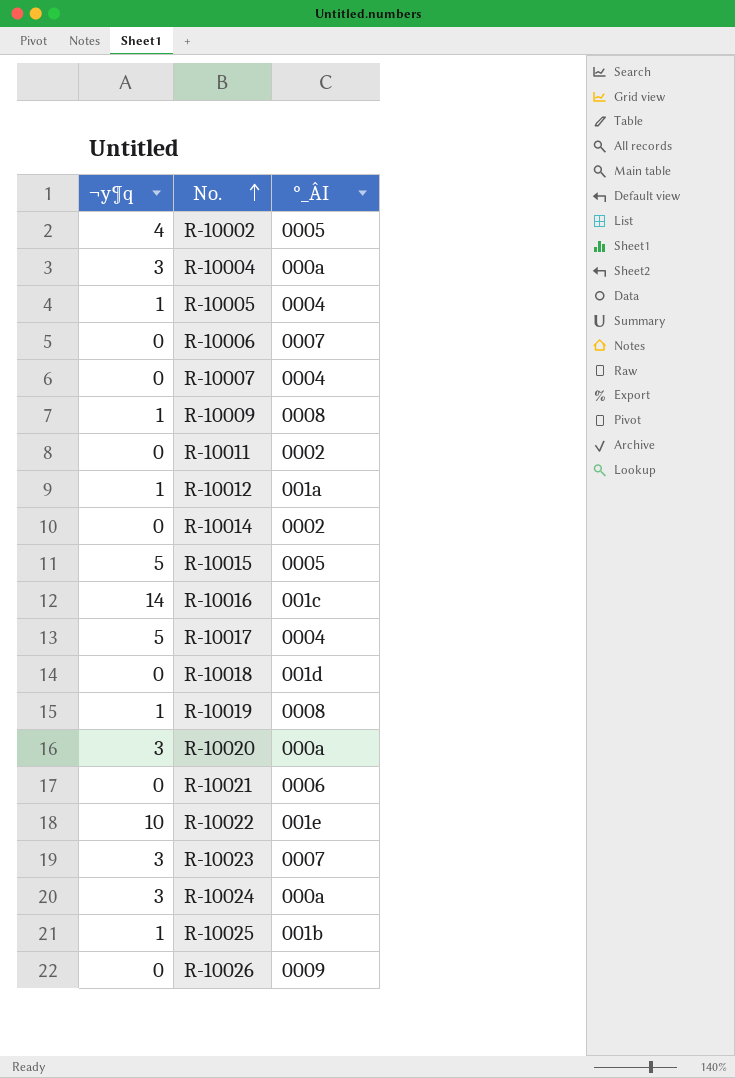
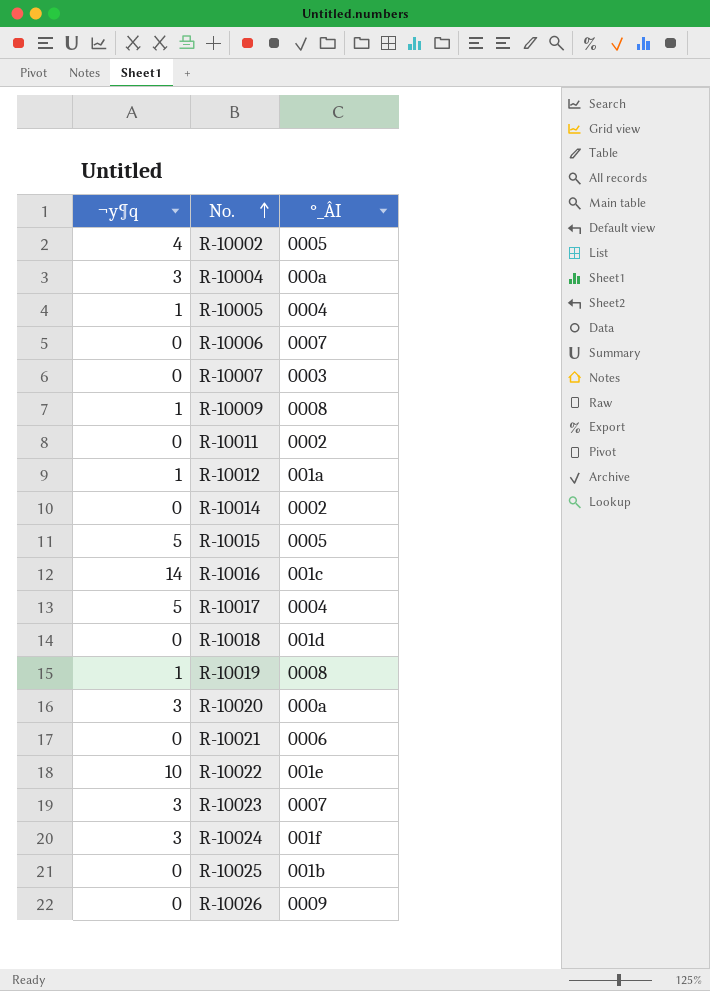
R-10007 | °_ÂI: 0004 -> 0003
R-10024 | °_ÂI: 000a -> 001f
R-10025 | ¬y¶q: 1 -> 0

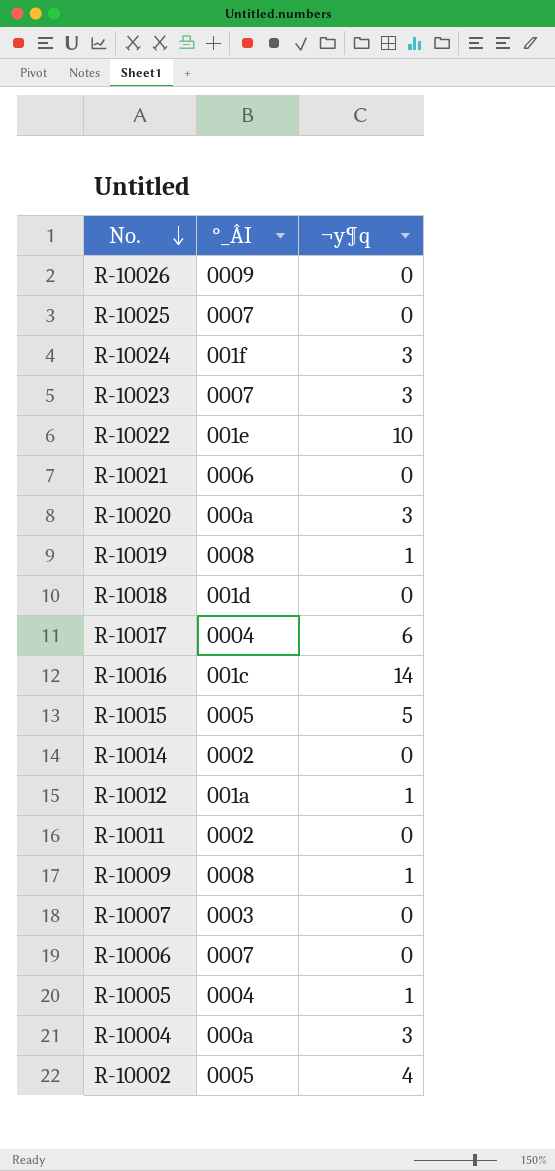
row order: No. ascending -> No. descending
column ¬y¶q | position: 1 -> 3
R-10025 | °_ÂI: 001b -> 0007
R-10017 | ¬y¶q: 5 -> 6

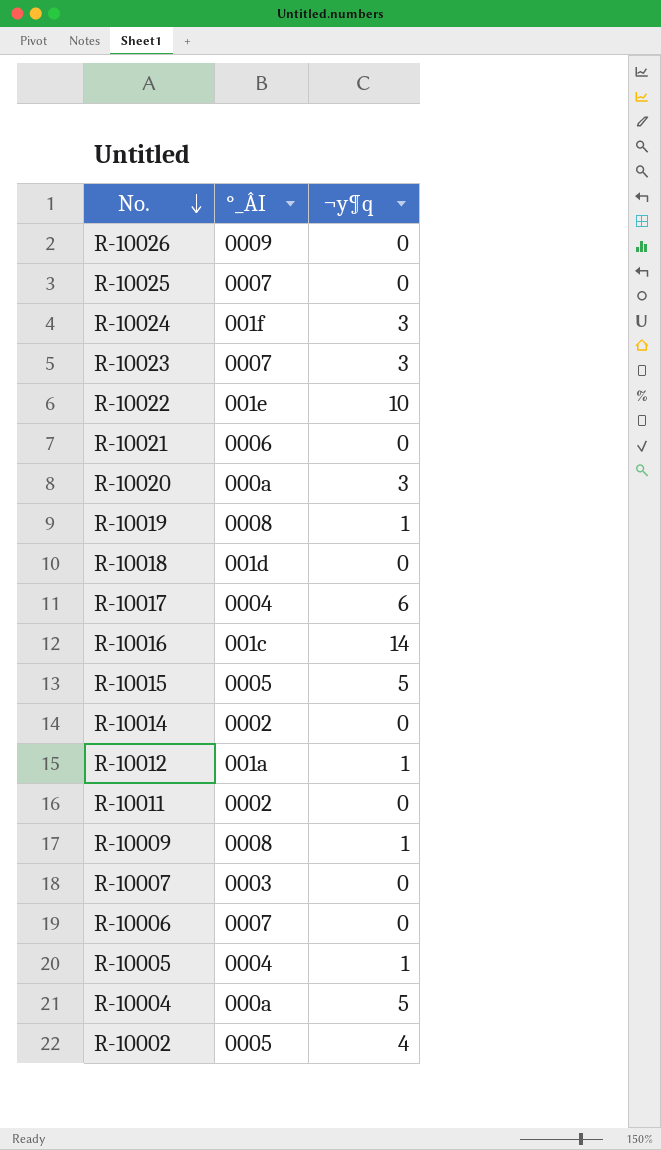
R-10004 | ¬y¶q: 3 -> 5

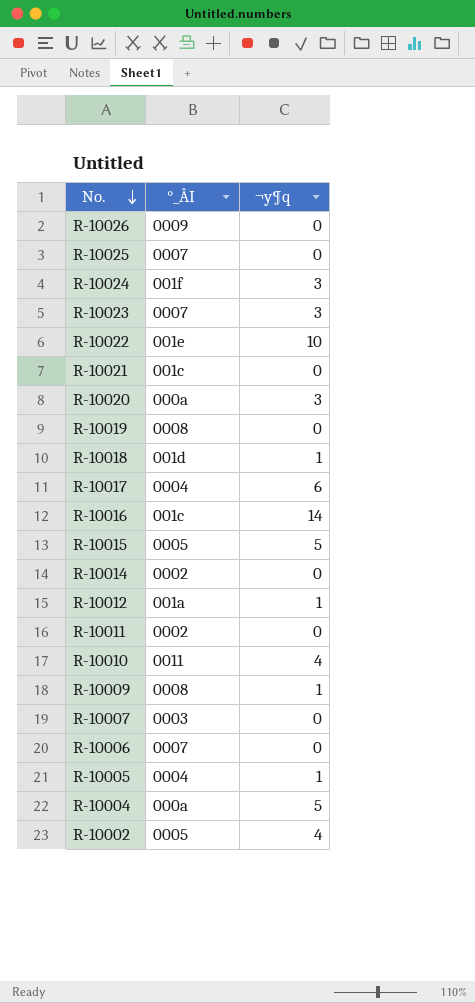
R-10021 | °_ÂI: 0006 -> 001c
R-10019 | ¬y¶q: 1 -> 0
R-10018 | ¬y¶q: 0 -> 1
row R-10010: none -> 0011 | 4

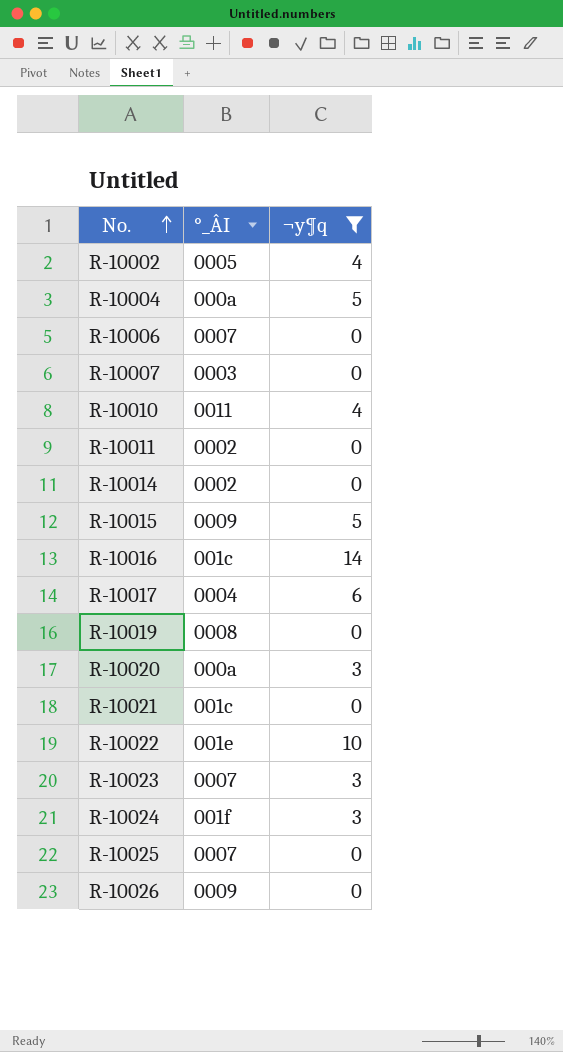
filter: none -> ¬y¶q != 1
row order: No. descending -> No. ascending
R-10015 | °_ÂI: 0005 -> 0009

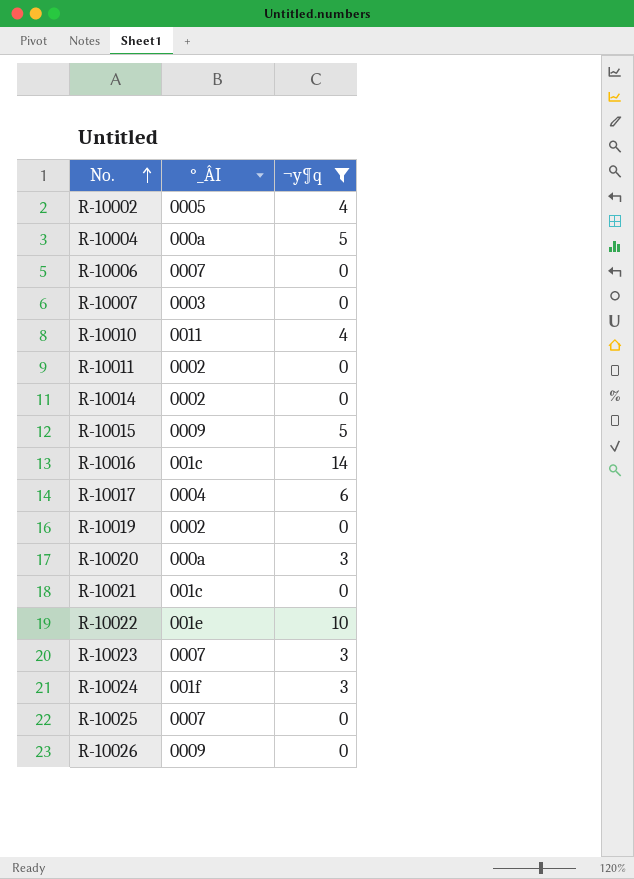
R-10019 | °_ÂI: 0008 -> 0002

